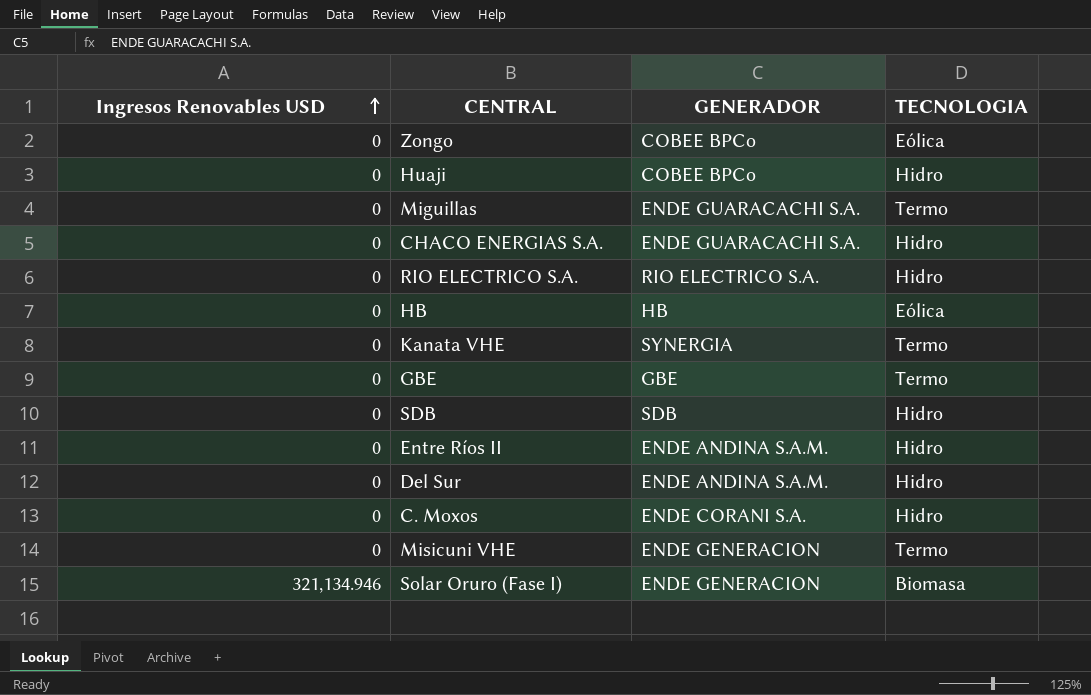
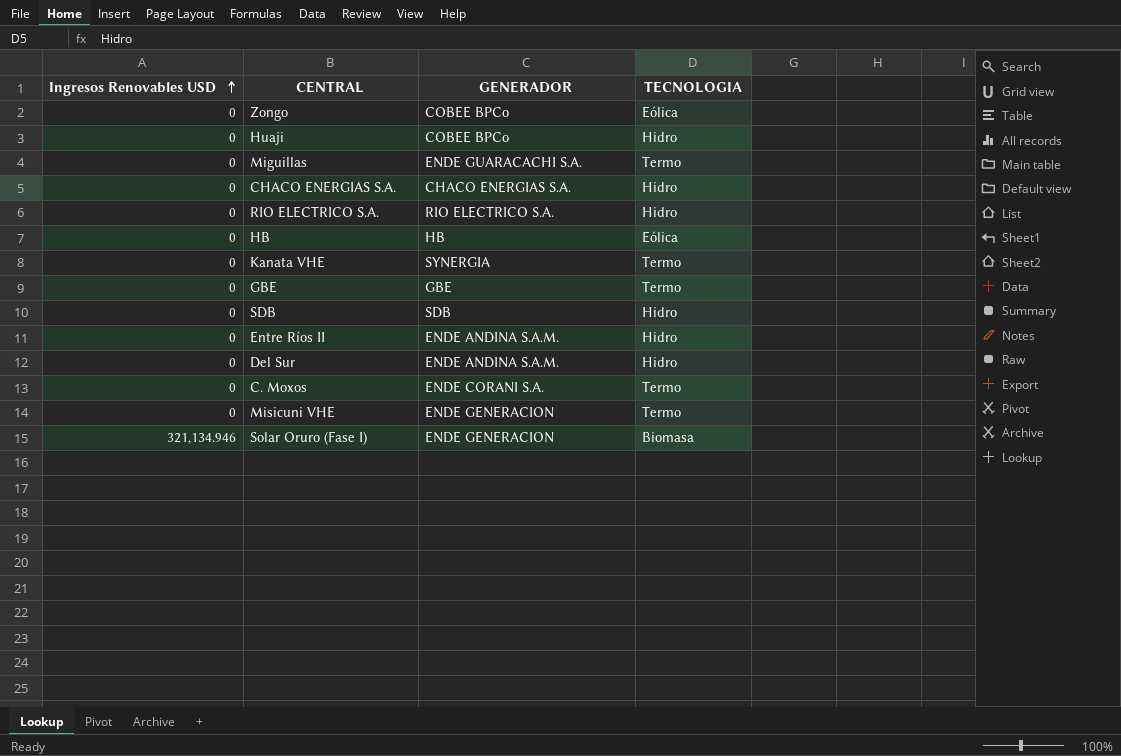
CHACO ENERGIAS S.A. | GENERADOR: ENDE GUARACACHI S.A. -> CHACO ENERGIAS S.A.
C. Moxos | TECNOLOGIA: Hidro -> Termo

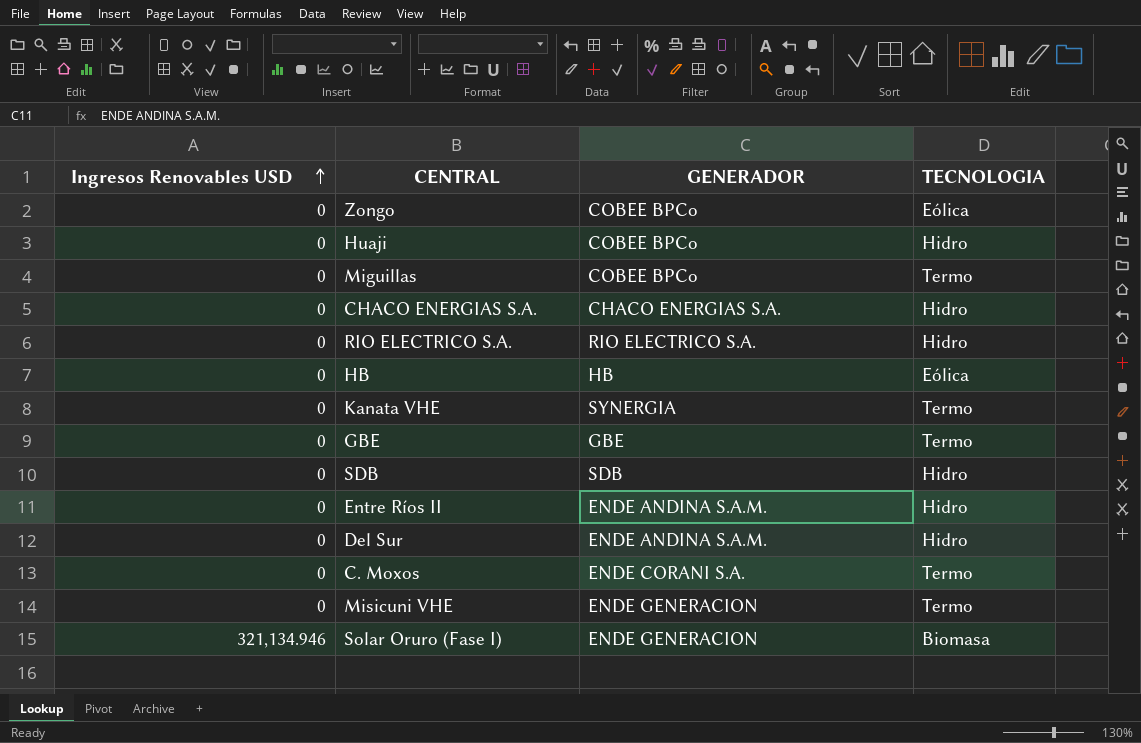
Miguillas | GENERADOR: ENDE GUARACACHI S.A. -> COBEE BPCo

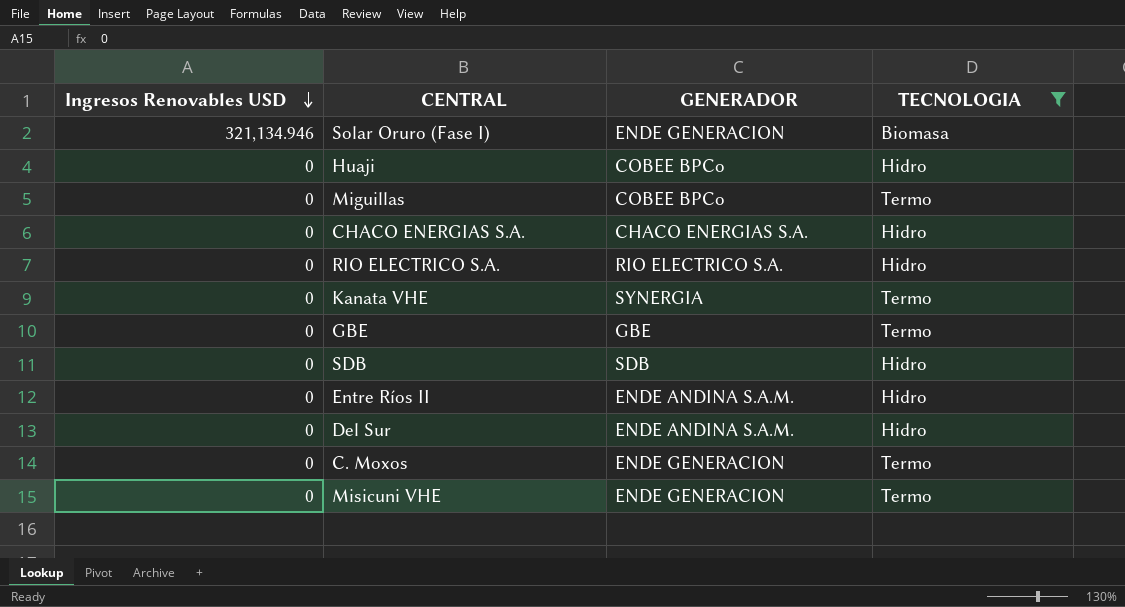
filter: none -> TECNOLOGIA != Eólica
row order: Ingresos Renovables USD ascending -> Ingresos Renovables USD descending
C. Moxos | GENERADOR: ENDE CORANI S.A. -> ENDE GENERACION

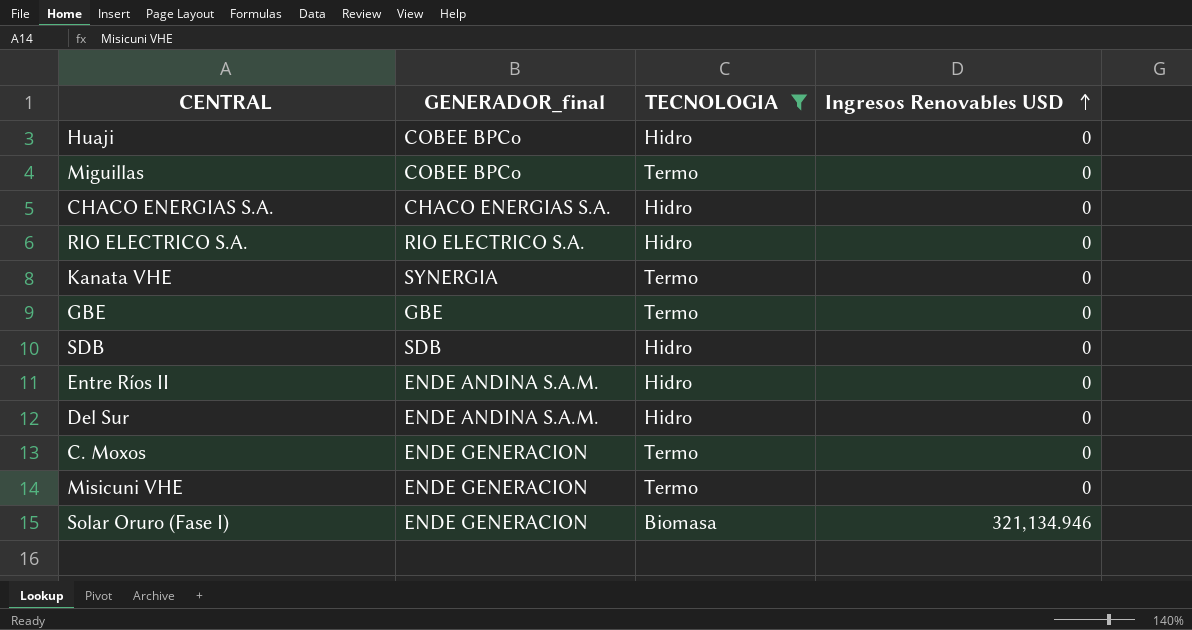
row order: Ingresos Renovables USD descending -> Ingresos Renovables USD ascending
column name: GENERADOR -> GENERADOR_final
column Ingresos Renovables USD | position: 1 -> 4

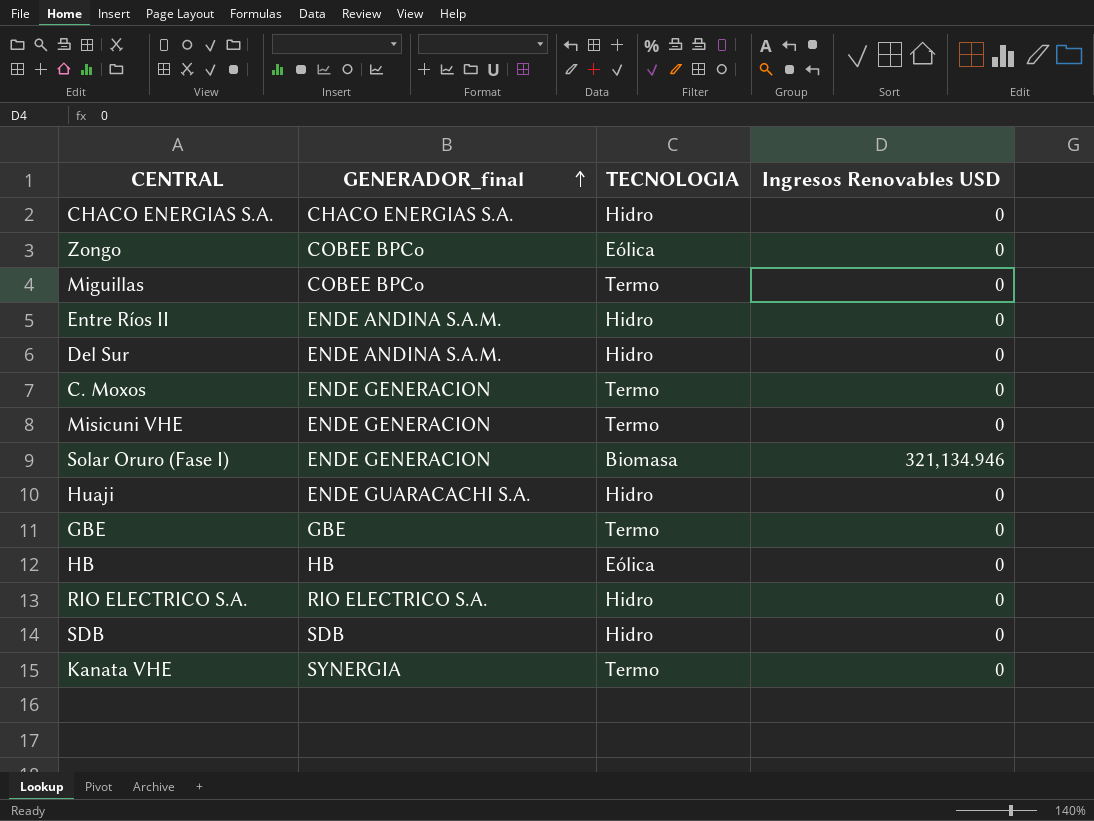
filter: TECNOLOGIA != Eólica -> none
row order: Ingresos Renovables USD ascending -> GENERADOR_final ascending
Huaji | GENERADOR_final: COBEE BPCo -> ENDE GUARACACHI S.A.

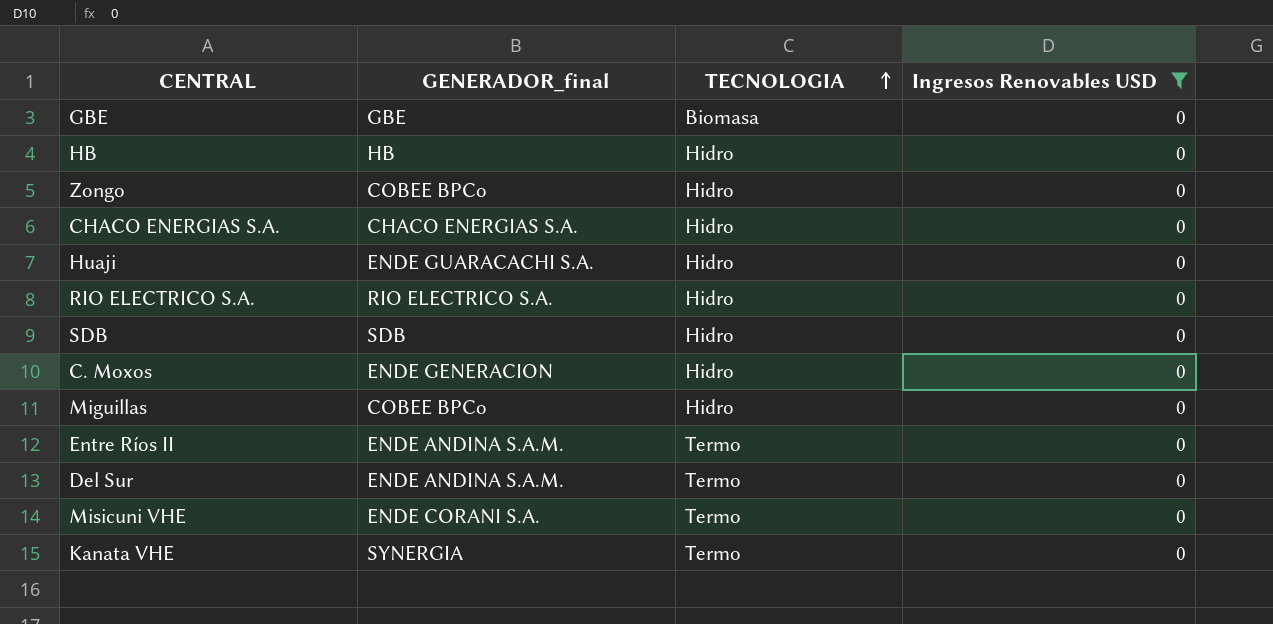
filter: none -> Ingresos Renovables USD = 0
row order: GENERADOR_final ascending -> TECNOLOGIA ascending
GBE | TECNOLOGIA: Termo -> Biomasa
HB | TECNOLOGIA: Eólica -> Hidro
Zongo | TECNOLOGIA: Eólica -> Hidro
C. Moxos | TECNOLOGIA: Termo -> Hidro
Miguillas | TECNOLOGIA: Termo -> Hidro
Entre Ríos II | TECNOLOGIA: Hidro -> Termo
Del Sur | TECNOLOGIA: Hidro -> Termo
Misicuni VHE | GENERADOR_final: ENDE GENERACION -> ENDE CORANI S.A.

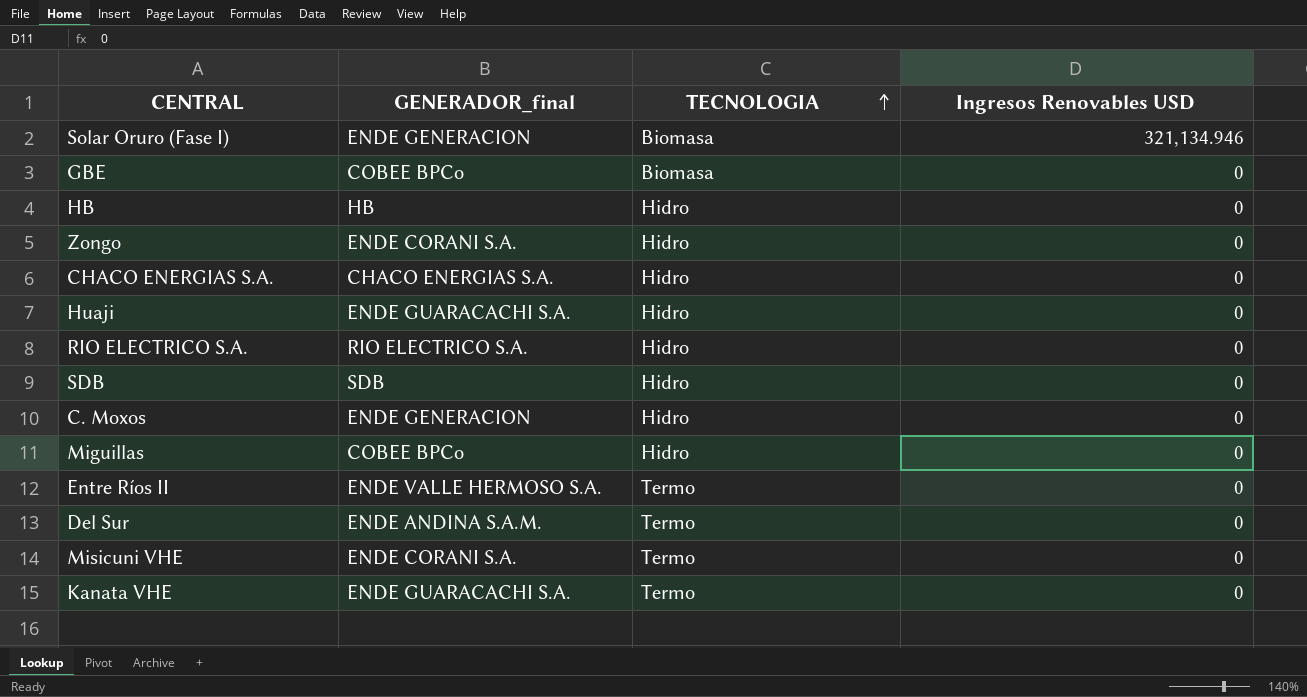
filter: Ingresos Renovables USD = 0 -> none
GBE | GENERADOR_final: GBE -> COBEE BPCo
Zongo | GENERADOR_final: COBEE BPCo -> ENDE CORANI S.A.
Entre Ríos II | GENERADOR_final: ENDE ANDINA S.A.M. -> ENDE VALLE HERMOSO S.A.
Kanata VHE | GENERADOR_final: SYNERGIA -> ENDE GUARACACHI S.A.

